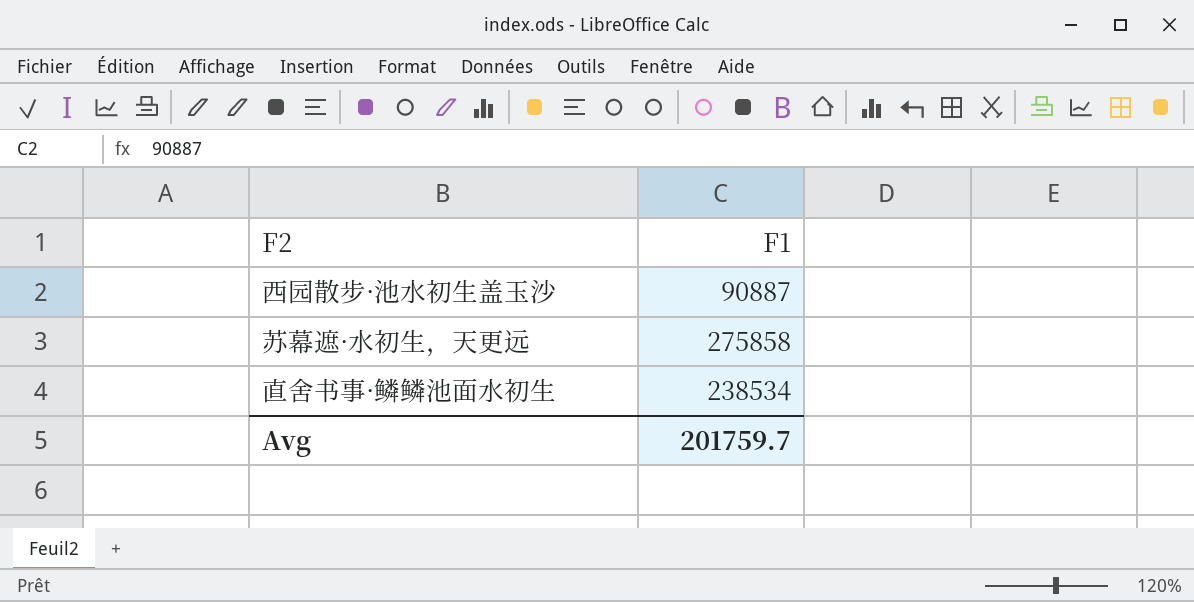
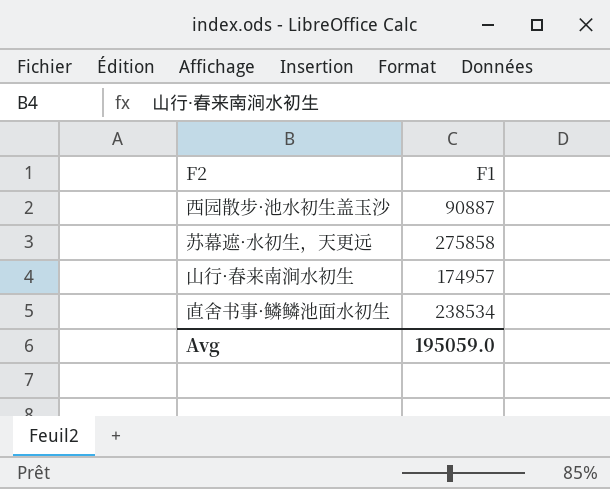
row 山行·春来南涧水初生: none -> 174957
Avg | F1: 201759.7 -> 195059.0

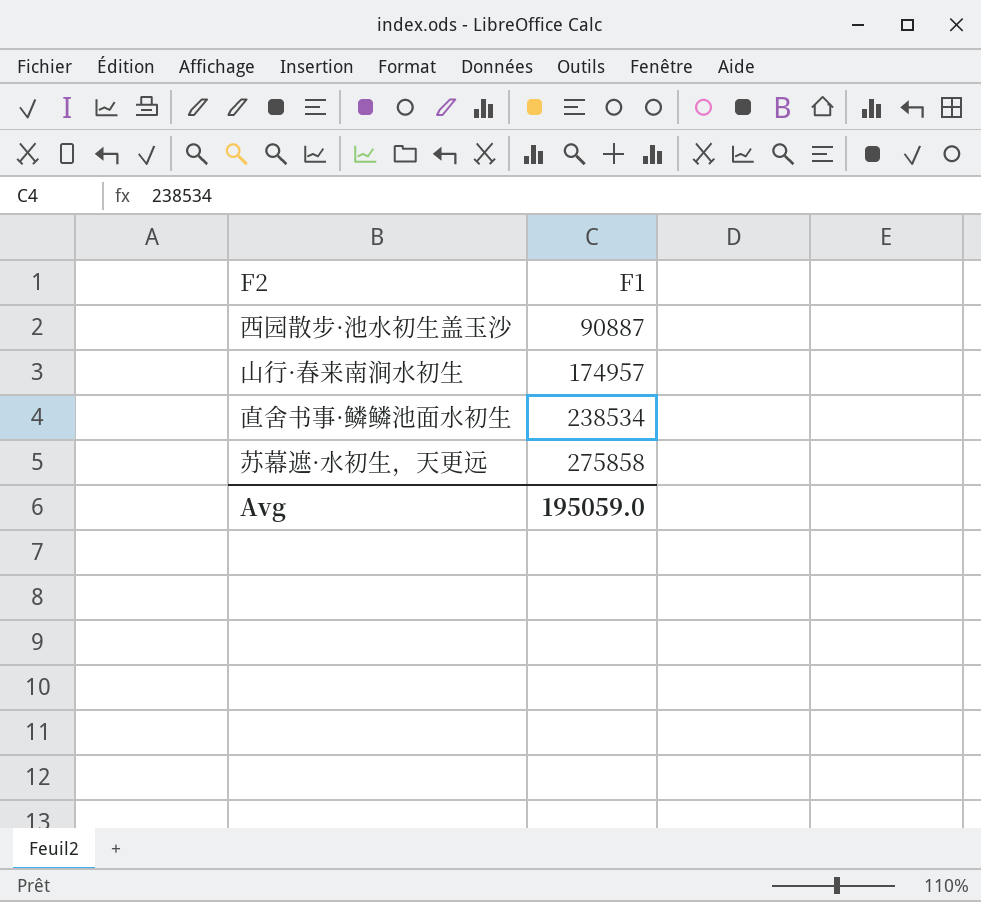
row order: none -> F1 ascending

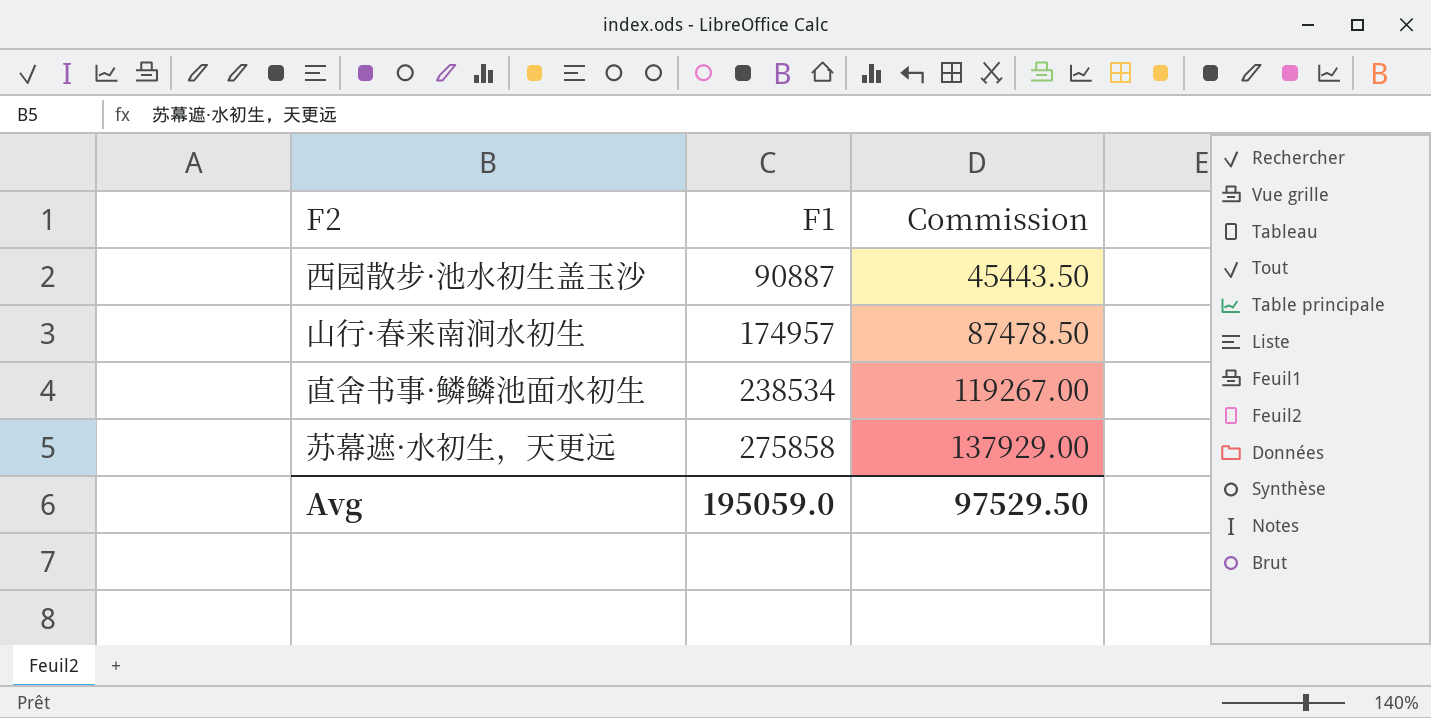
column Commission | formula: none -> [F1] * 0.5

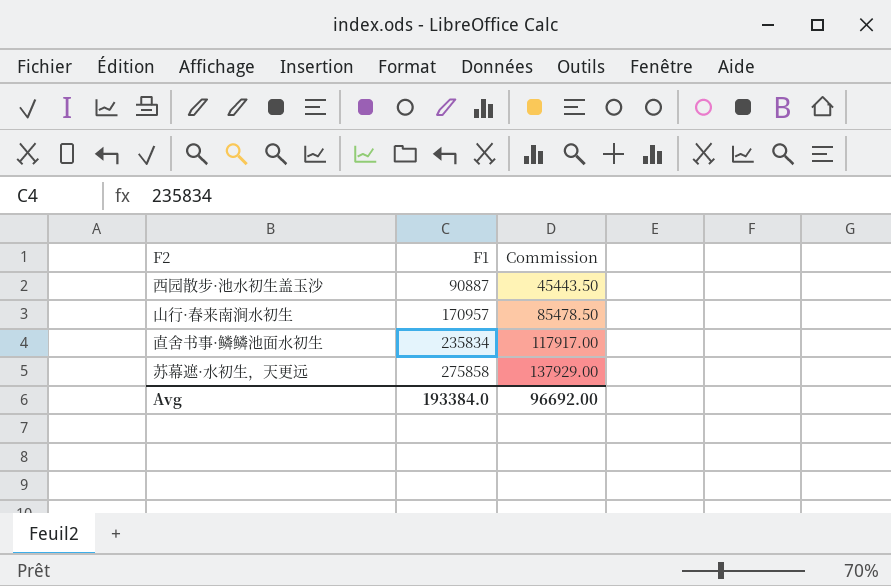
山行·春来南涧水初生 | F1: 174957 -> 170957
山行·春来南涧水初生 | Commission: 87478.50 -> 85478.50
直舍书事·鳞鳞池面水初生 | F1: 238534 -> 235834
直舍书事·鳞鳞池面水初生 | Commission: 119267.00 -> 117917.00
Avg | F1: 195059.0 -> 193384.0
Avg | Commission: 97529.50 -> 96692.00

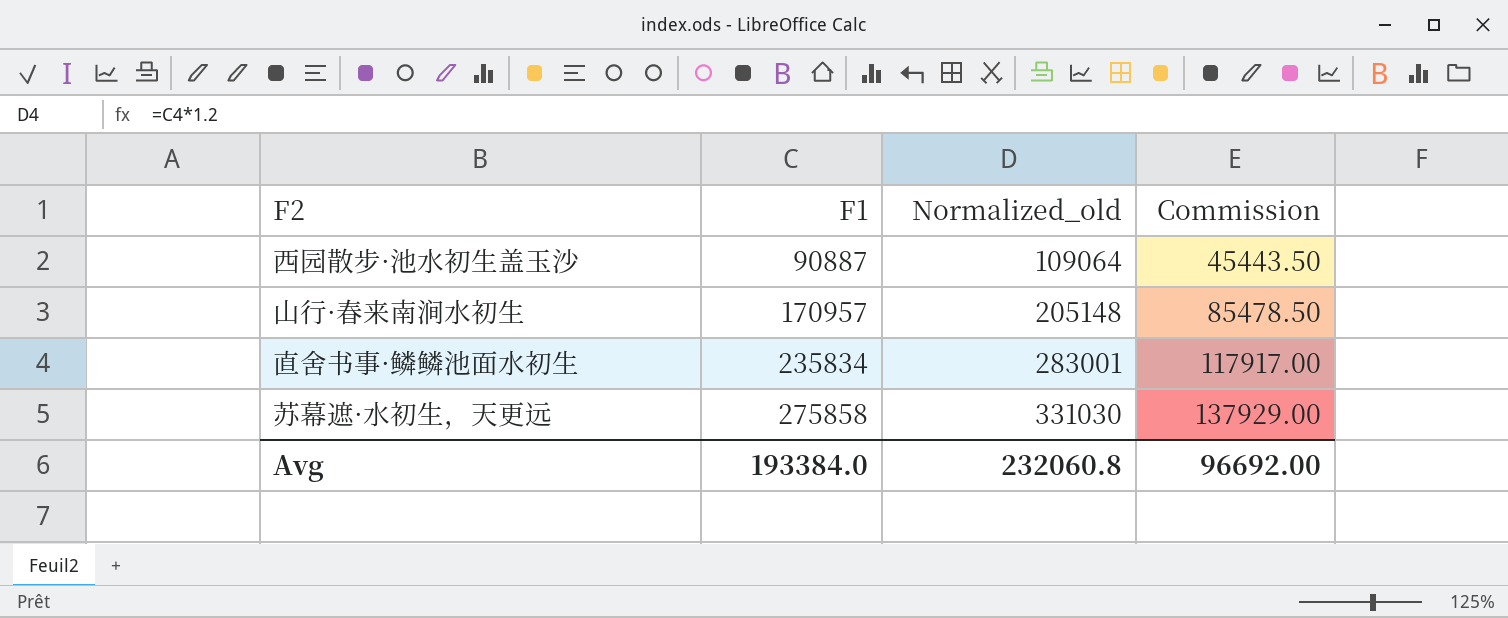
column Normalized_old | formula: none -> [F1] * 1.2

